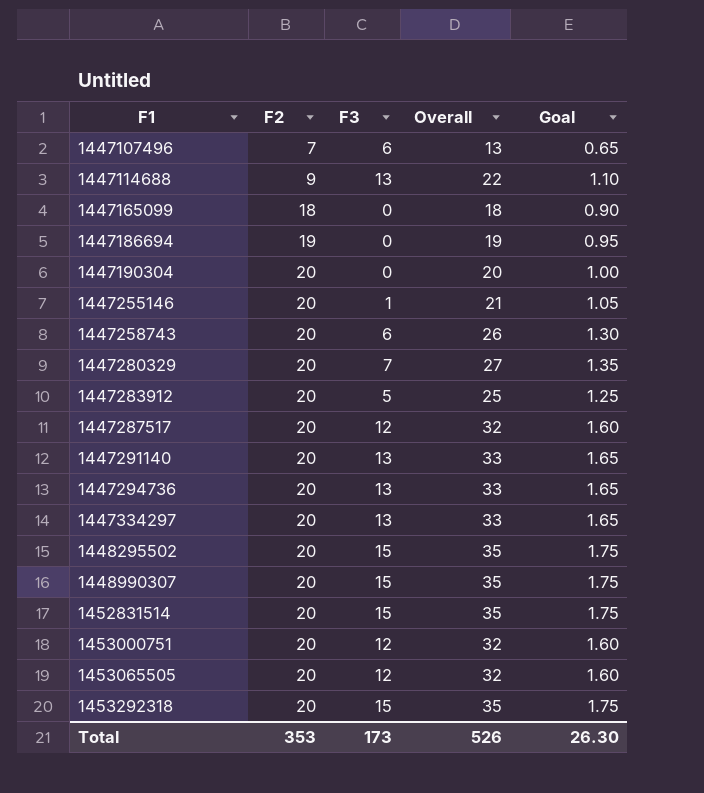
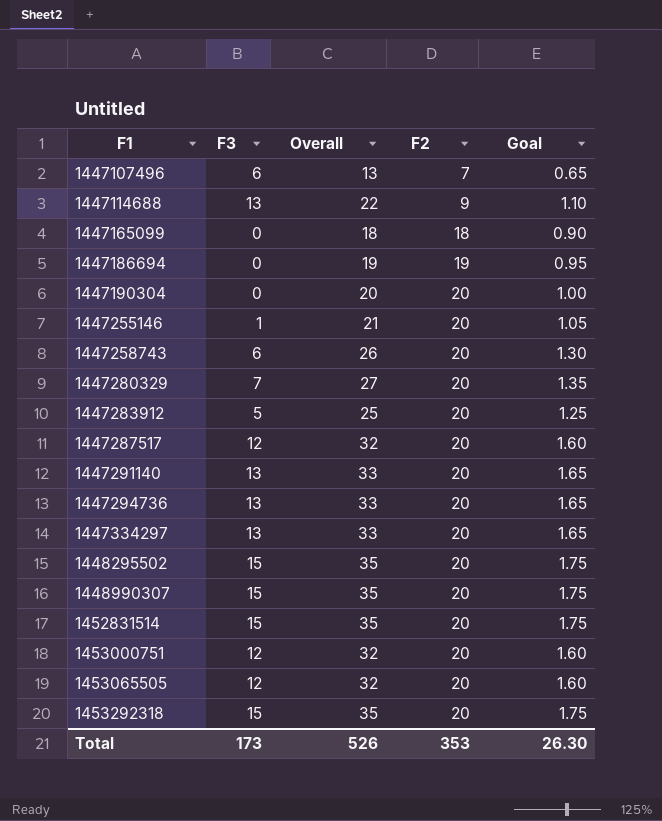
column F2 | position: 2 -> 4

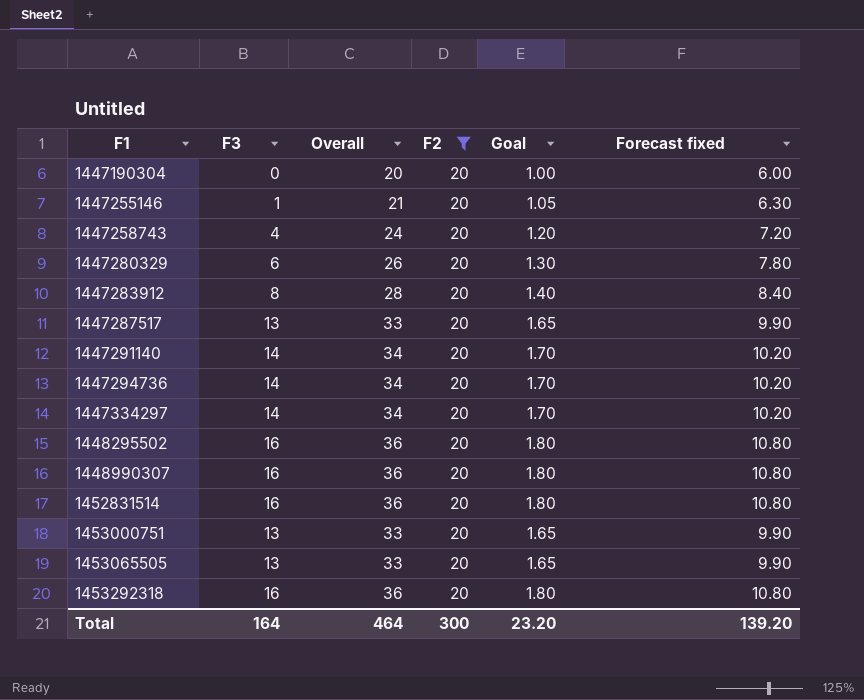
filter: none -> F2 = 20
column Forecast fixed | formula: none -> [Overall] * 0.3
1447258743 | F3: 6 -> 4
1447258743 | Overall: 26 -> 24
1447258743 | Goal: 1.30 -> 1.20
1447280329 | F3: 7 -> 6
1447280329 | Overall: 27 -> 26
1447280329 | Goal: 1.35 -> 1.30
1447283912 | F3: 5 -> 8
1447283912 | Overall: 25 -> 28
1447283912 | Goal: 1.25 -> 1.40
1447287517 | F3: 12 -> 13
1447287517 | Overall: 32 -> 33
1447287517 | Goal: 1.60 -> 1.65
1447291140 | F3: 13 -> 14
1447291140 | Overall: 33 -> 34
1447291140 | Goal: 1.65 -> 1.70
1447294736 | F3: 13 -> 14
1447294736 | Overall: 33 -> 34
1447294736 | Goal: 1.65 -> 1.70
1447334297 | F3: 13 -> 14
1447334297 | Overall: 33 -> 34
1447334297 | Goal: 1.65 -> 1.70
1448295502 | F3: 15 -> 16
1448295502 | Overall: 35 -> 36
1448295502 | Goal: 1.75 -> 1.80
1448990307 | F3: 15 -> 16
1448990307 | Overall: 35 -> 36
1448990307 | Goal: 1.75 -> 1.80
1452831514 | F3: 15 -> 16
1452831514 | Overall: 35 -> 36
1452831514 | Goal: 1.75 -> 1.80
1453000751 | F3: 12 -> 13
1453000751 | Overall: 32 -> 33
1453000751 | Goal: 1.60 -> 1.65
1453065505 | F3: 12 -> 13
1453065505 | Overall: 32 -> 33
1453065505 | Goal: 1.60 -> 1.65
1453292318 | F3: 15 -> 16
1453292318 | Overall: 35 -> 36
1453292318 | Goal: 1.75 -> 1.80
Total | F3: 173 -> 164
Total | Overall: 526 -> 464
Total | F2: 353 -> 300
Total | Goal: 26.30 -> 23.20

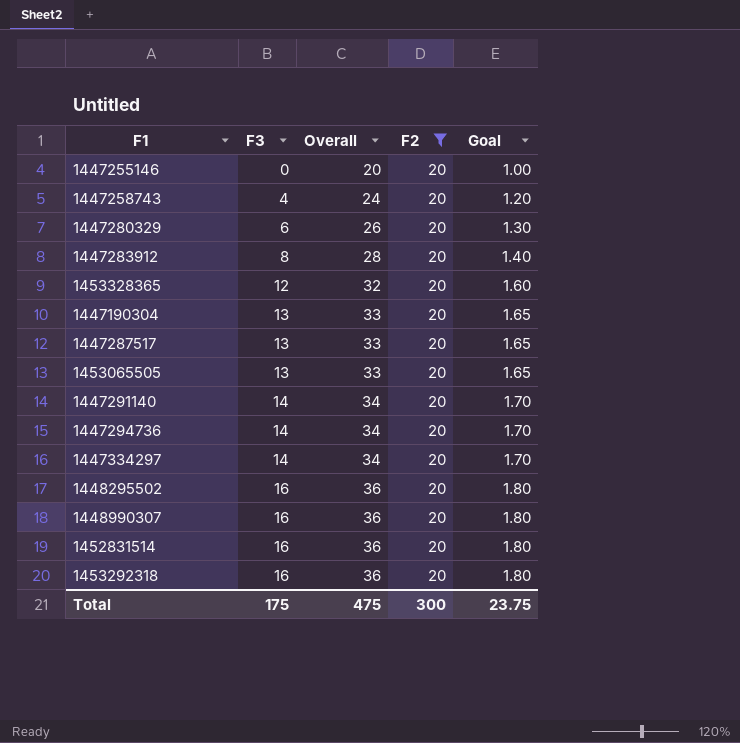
row order: F1 ascending -> F3 ascending
column Forecast fixed | formula: [Overall] * 0.3 -> none
row 1453000751: 13 | 33 | 20 | 1.65 | 9.90 -> none
1447255146 | F3: 1 -> 0
1447255146 | Overall: 21 -> 20
1447255146 | Goal: 1.05 -> 1.00
row 1453328365: none -> 12 | 32 | 20 | 1.60
1447190304 | F3: 0 -> 13
1447190304 | Overall: 20 -> 33
1447190304 | Goal: 1.00 -> 1.65
Total | F3: 164 -> 175
Total | Overall: 464 -> 475
Total | Goal: 23.20 -> 23.75

